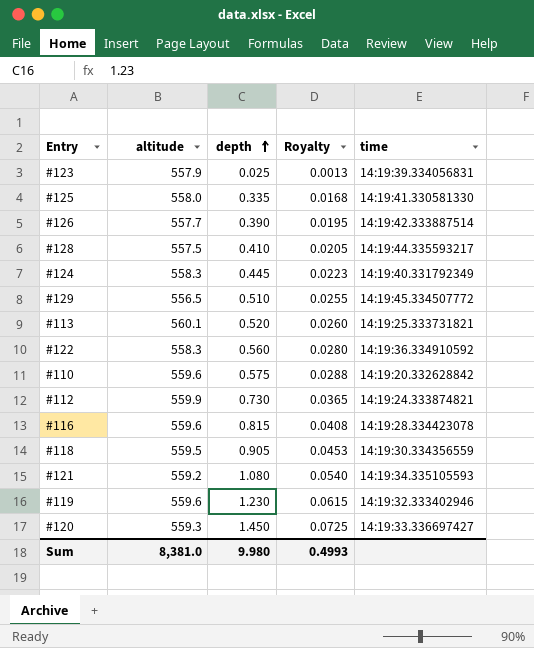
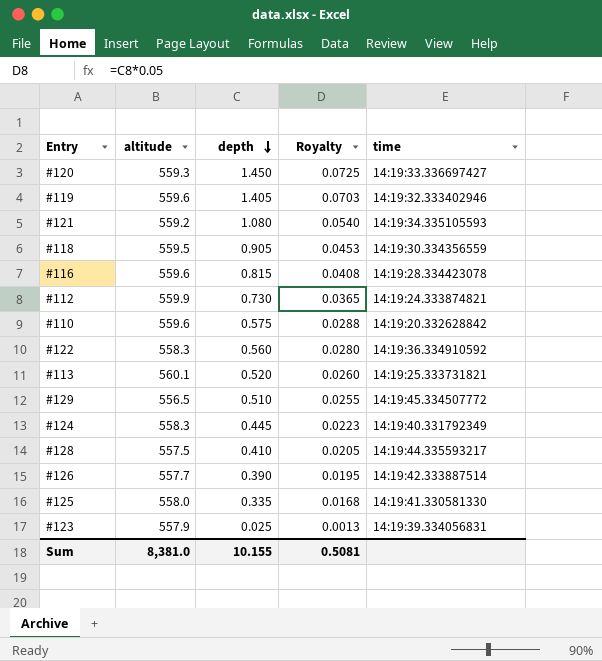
row order: depth ascending -> depth descending
#119 | depth: 1.230 -> 1.405
#119 | Royalty: 0.0615 -> 0.0703
Sum | depth: 9.980 -> 10.155
Sum | Royalty: 0.4993 -> 0.5081

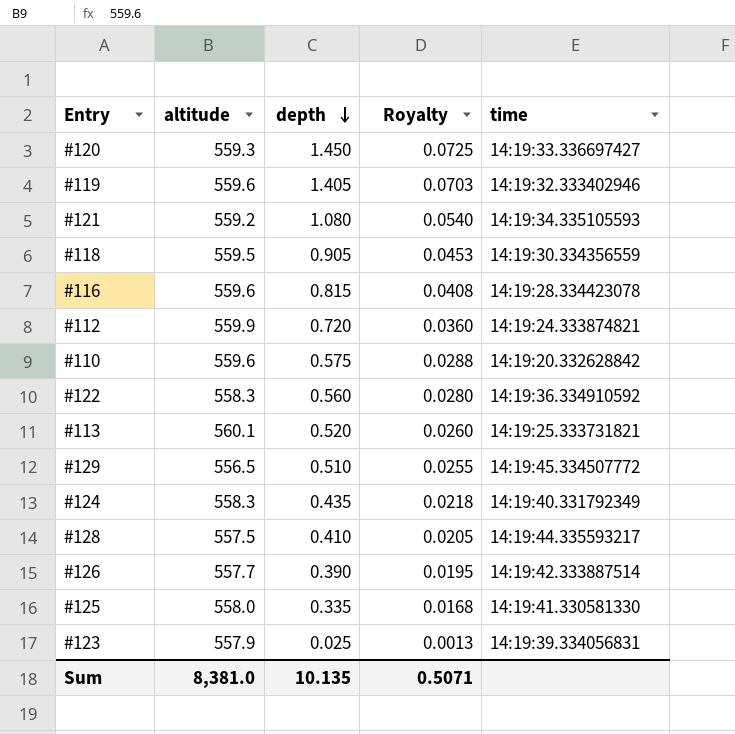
#112 | depth: 0.730 -> 0.720
#112 | Royalty: 0.0365 -> 0.0360
#124 | depth: 0.445 -> 0.435
#124 | Royalty: 0.0223 -> 0.0218
Sum | depth: 10.155 -> 10.135
Sum | Royalty: 0.5081 -> 0.5071

